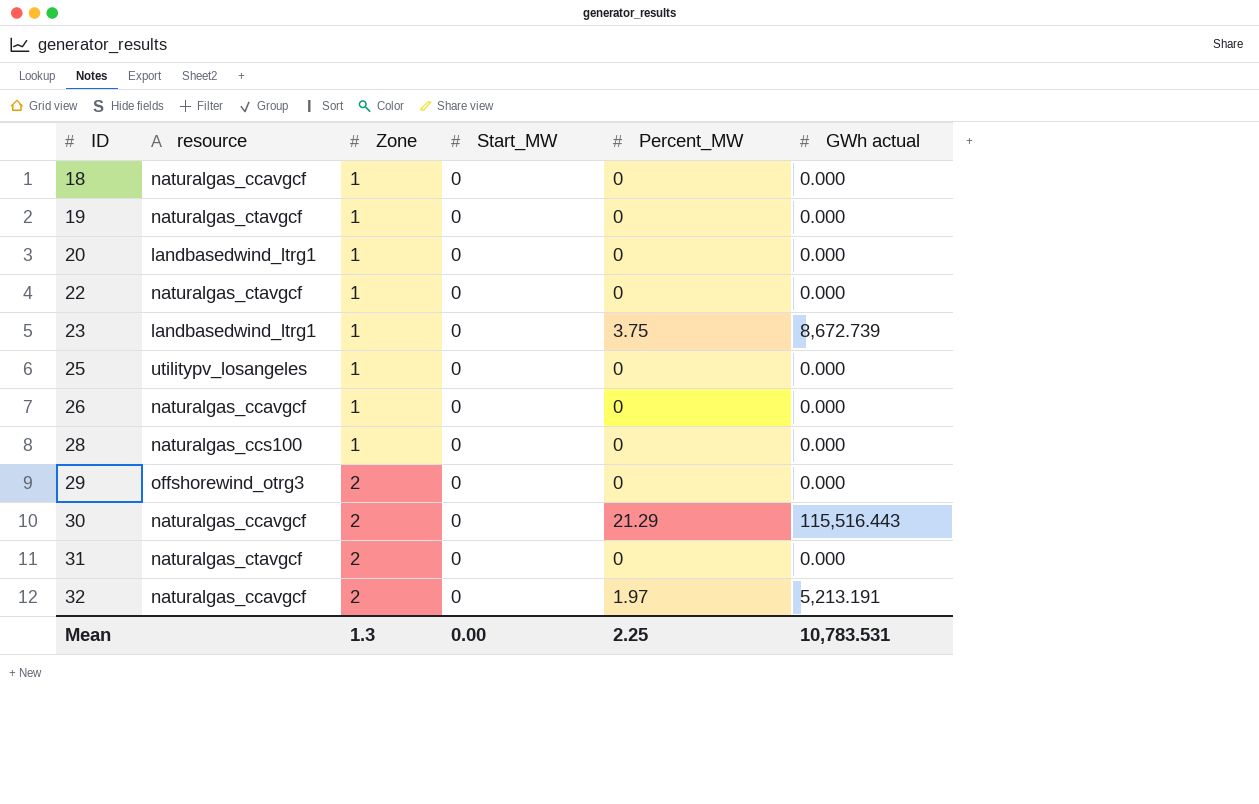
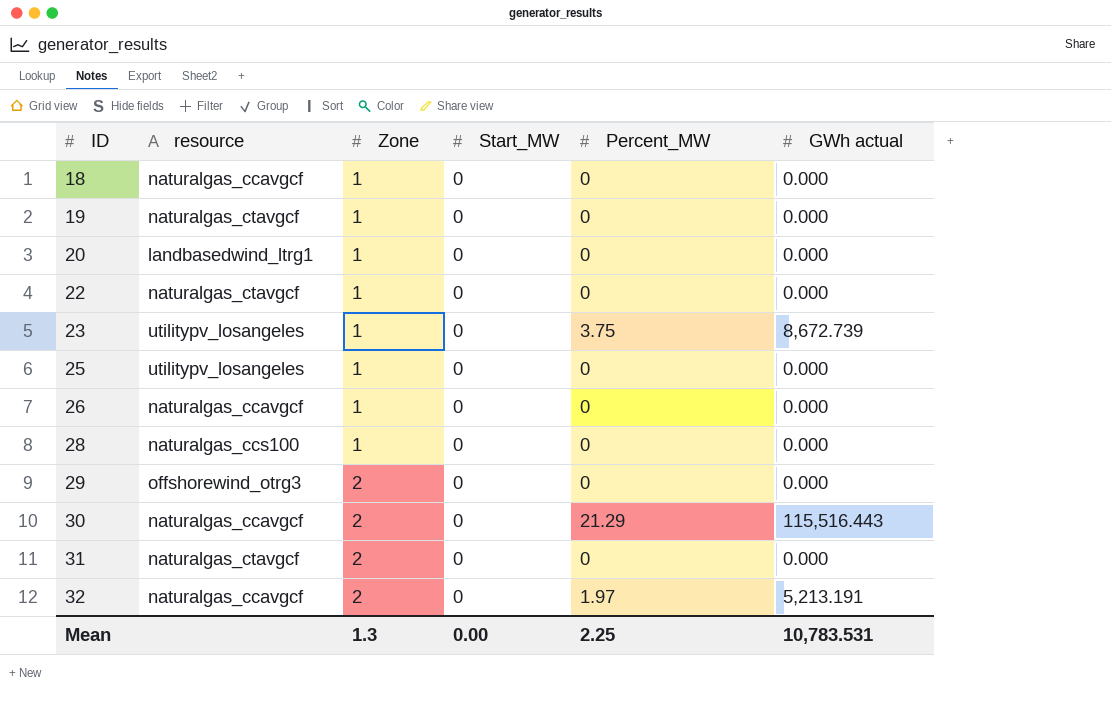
23 | resource: landbasedwind_ltrg1 -> utilitypv_losangeles

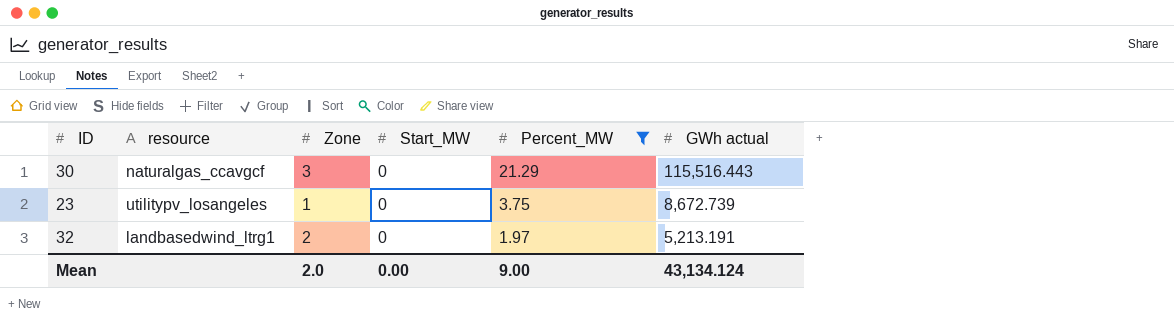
filter: none -> Percent_MW != 0
row order: ID ascending -> Percent_MW descending
30 | Zone: 2 -> 3
32 | resource: naturalgas_ccavgcf -> landbasedwind_ltrg1
Mean | Zone: 1.3 -> 2.0
Mean | Percent_MW: 2.25 -> 9.00
Mean | GWh actual: 10,783.531 -> 43,134.124

